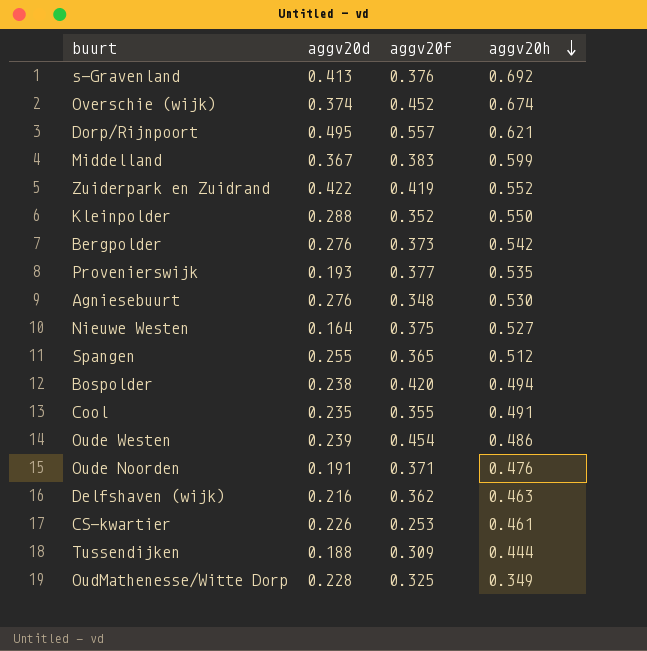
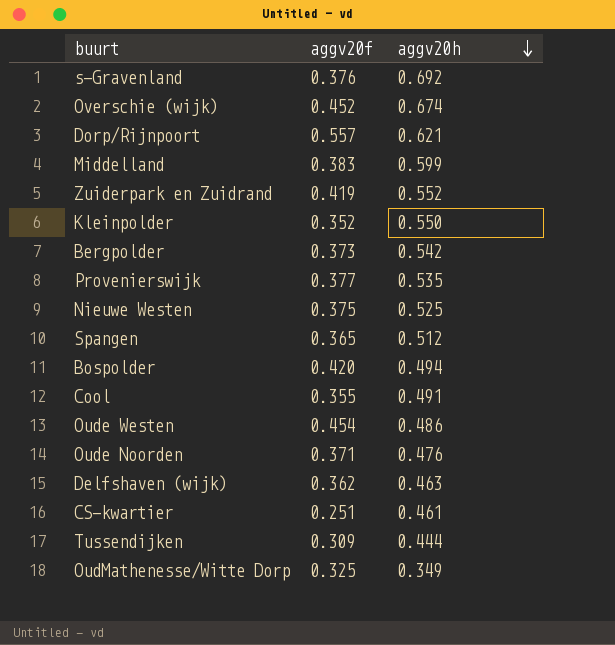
column aggv20d | position: 2 -> none
row Agniesebuurt: 0.276 | 0.348 | 0.530 -> none
Nieuwe Westen | aggv20h: 0.527 -> 0.525
CS-kwartier | aggv20f: 0.253 -> 0.251

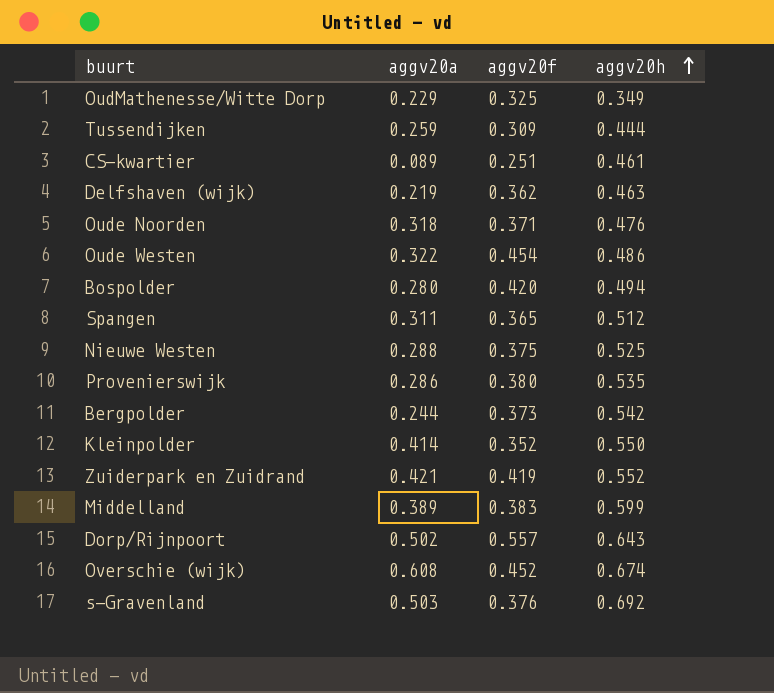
row order: aggv20h descending -> aggv20h ascending
column aggv20a | position: none -> 2
row Cool: 0.355 | 0.491 -> none
Provenierswijk | aggv20f: 0.377 -> 0.380
Dorp/Rijnpoort | aggv20h: 0.621 -> 0.643

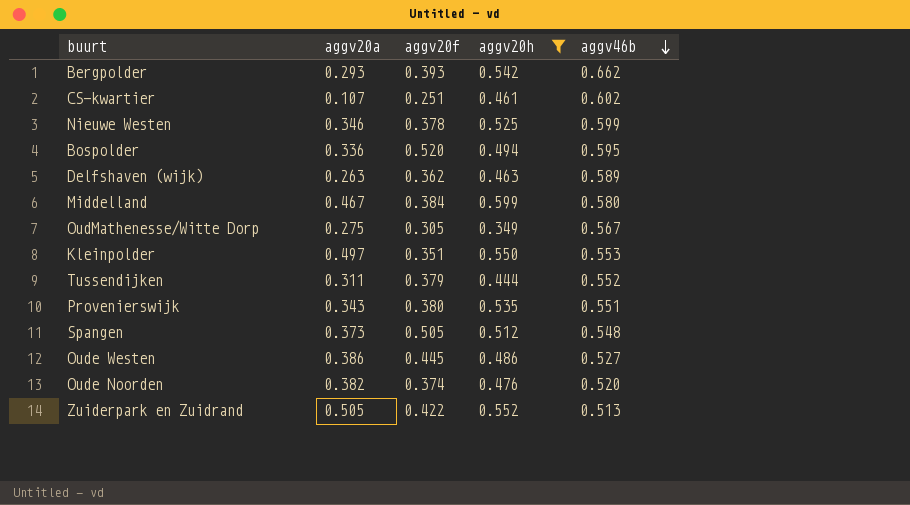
filter: none -> aggv20h <= 0.599
row order: aggv20h ascending -> aggv46b descending
column aggv46b | position: none -> 5
Bergpolder | aggv20a: 0.244 -> 0.293
Bergpolder | aggv20f: 0.373 -> 0.393
CS-kwartier | aggv20a: 0.089 -> 0.107
Nieuwe Westen | aggv20a: 0.288 -> 0.346
Nieuwe Westen | aggv20f: 0.375 -> 0.378
Bospolder | aggv20a: 0.280 -> 0.336
Bospolder | aggv20f: 0.420 -> 0.520
Delfshaven (wijk) | aggv20a: 0.219 -> 0.263
Middelland | aggv20a: 0.389 -> 0.467
Middelland | aggv20f: 0.383 -> 0.384
OudMathenesse/Witte Dorp | aggv20a: 0.229 -> 0.275
OudMathenesse/Witte Dorp | aggv20f: 0.325 -> 0.305
Kleinpolder | aggv20a: 0.414 -> 0.497
Kleinpolder | aggv20f: 0.352 -> 0.351
Tussendijken | aggv20a: 0.259 -> 0.311
Tussendijken | aggv20f: 0.309 -> 0.379
Provenierswijk | aggv20a: 0.286 -> 0.343
Spangen | aggv20a: 0.311 -> 0.373
Spangen | aggv20f: 0.365 -> 0.505
Oude Westen | aggv20a: 0.322 -> 0.386
Oude Westen | aggv20f: 0.454 -> 0.445
Oude Noorden | aggv20a: 0.318 -> 0.382
Oude Noorden | aggv20f: 0.371 -> 0.374
Zuiderpark en Zuidrand | aggv20a: 0.421 -> 0.505
Zuiderpark en Zuidrand | aggv20f: 0.419 -> 0.422

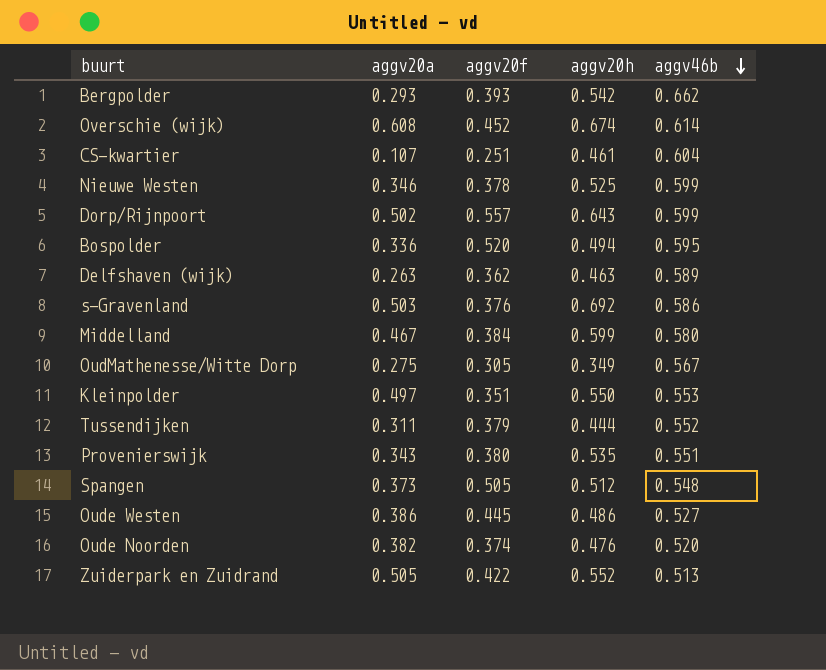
filter: aggv20h <= 0.599 -> none
CS-kwartier | aggv46b: 0.602 -> 0.604

